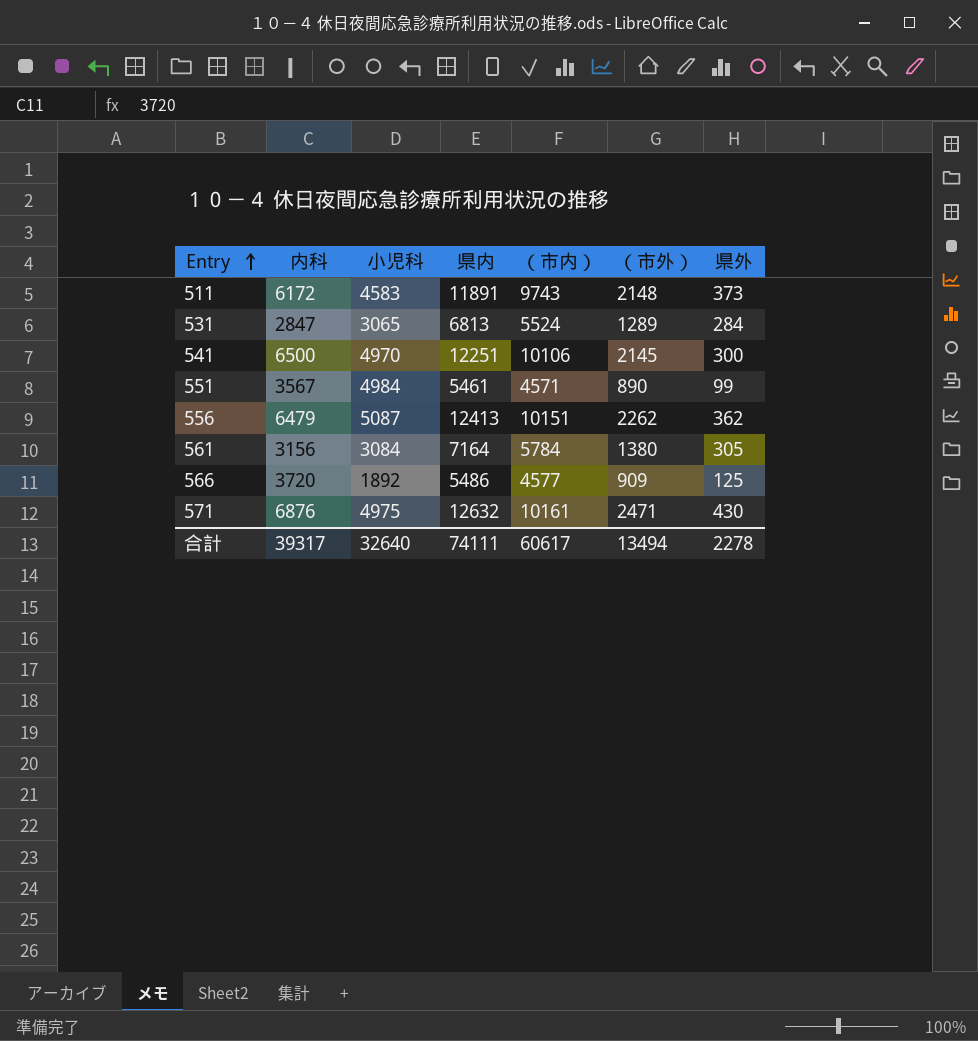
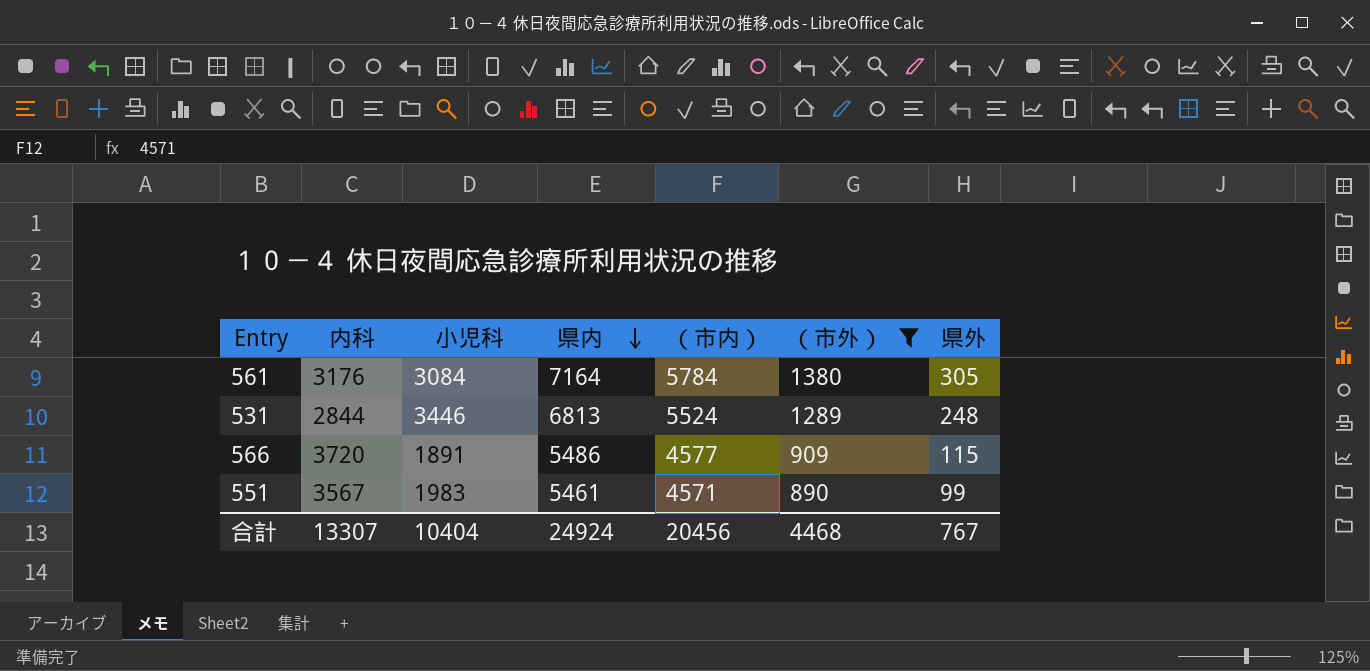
filter: none -> （市外） <= 1380
row order: Entry ascending -> 県内 descending
561 | 内科: 3156 -> 3176
531 | 内科: 2847 -> 2844
531 | 小児科: 3065 -> 3446
531 | 県外: 284 -> 248
566 | 小児科: 1892 -> 1891
566 | 県外: 125 -> 115
551 | 小児科: 4984 -> 1983
合計 | 内科: 39317 -> 13307
合計 | 小児科: 32640 -> 10404
合計 | 県内: 74111 -> 24924
合計 | （市内）: 60617 -> 20456
合計 | （市外）: 13494 -> 4468
合計 | 県外: 2278 -> 767

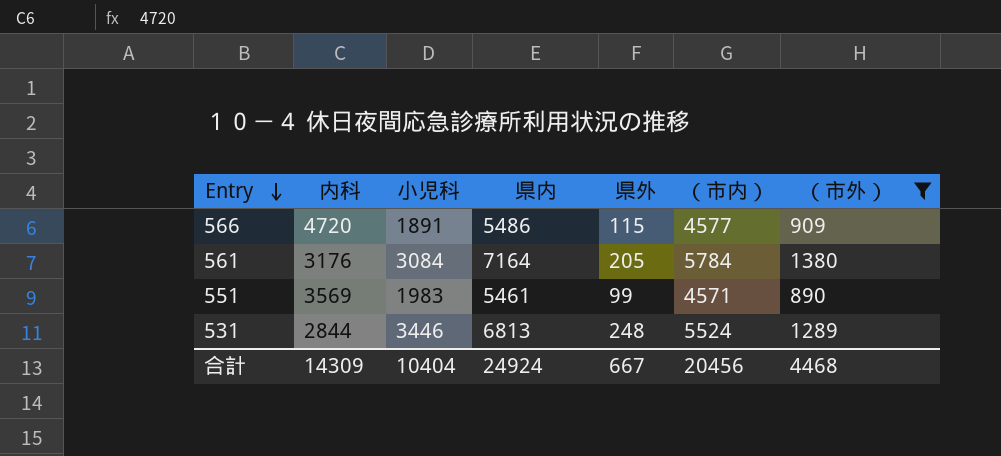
row order: 県内 descending -> Entry descending
column 県外 | position: 7 -> 5
566 | 内科: 3720 -> 4720
561 | 県外: 305 -> 205
551 | 内科: 3567 -> 3569
合計 | 内科: 13307 -> 14309
合計 | 県外: 767 -> 667

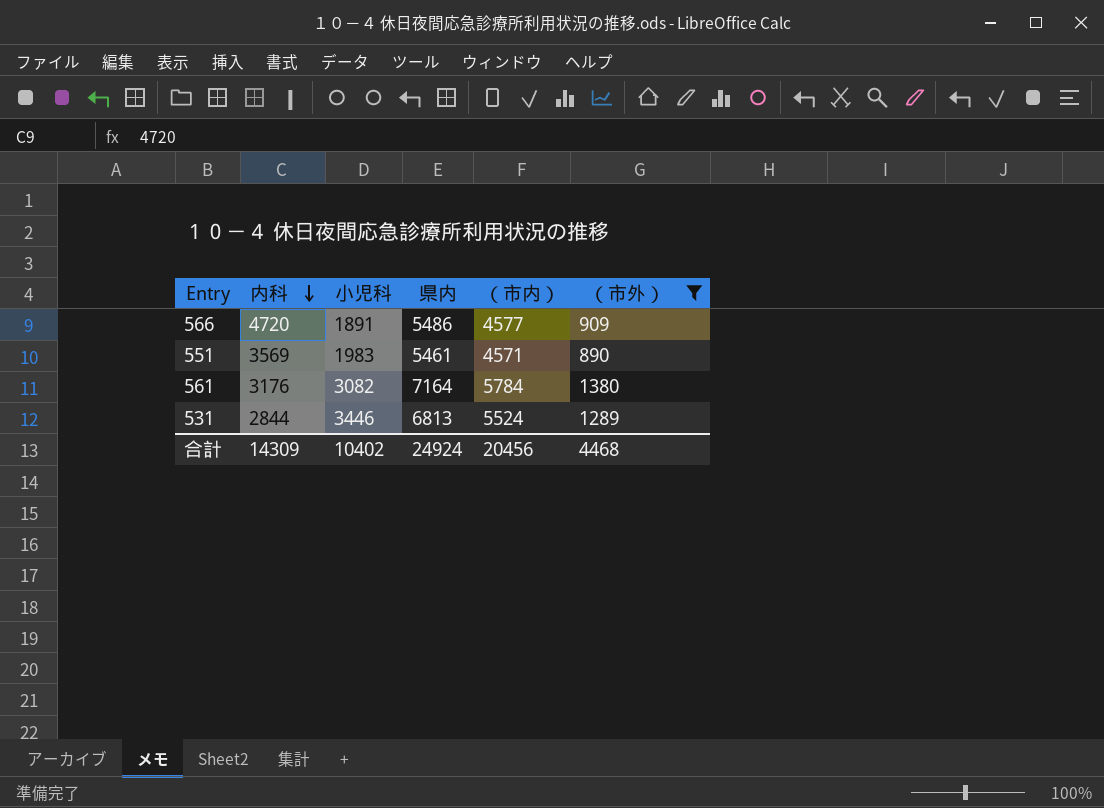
row order: Entry descending -> 内科 descending
column 県外 | position: 5 -> none
561 | 小児科: 3084 -> 3082
合計 | 小児科: 10404 -> 10402

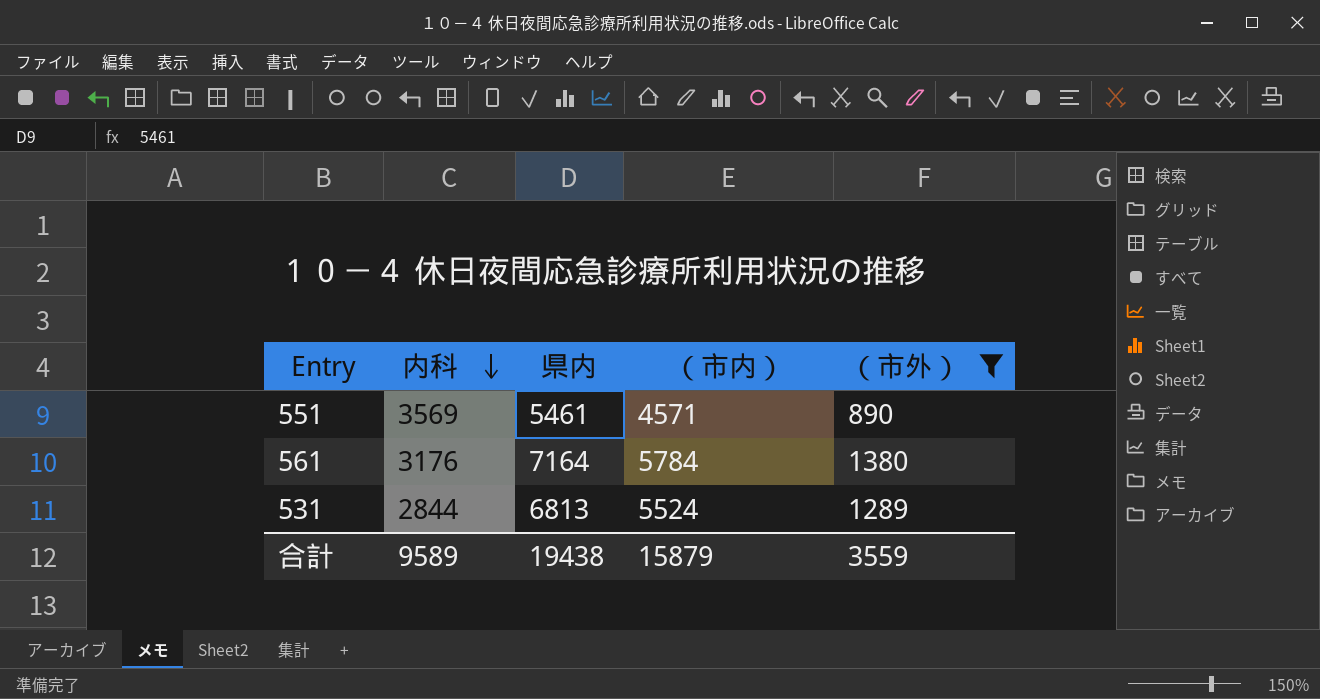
column 小児科 | position: 3 -> none
row 566: 4720 | 1891 | 5486 | 4577 | 909 -> none
合計 | 内科: 14309 -> 9589
合計 | 県内: 24924 -> 19438
合計 | （市内）: 20456 -> 15879
合計 | （市外）: 4468 -> 3559

